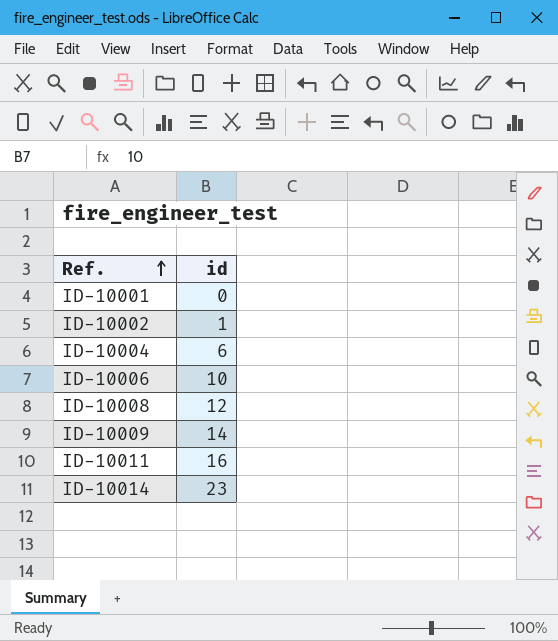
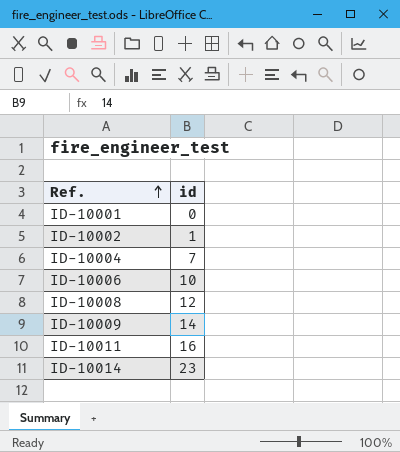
ID-10004 | id: 6 -> 7

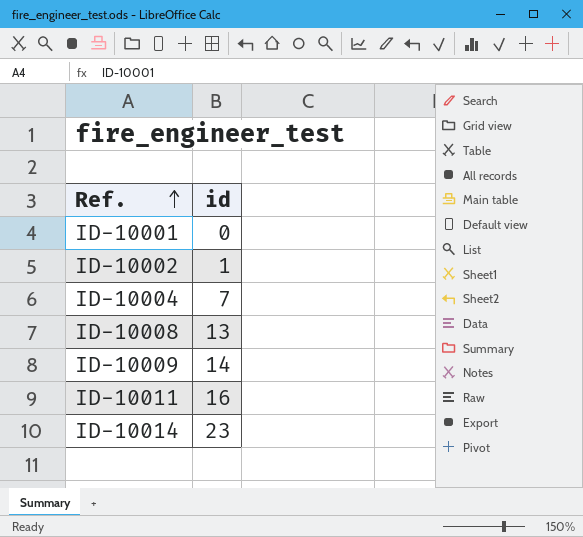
row ID-10006: 10 -> none
ID-10008 | id: 12 -> 13

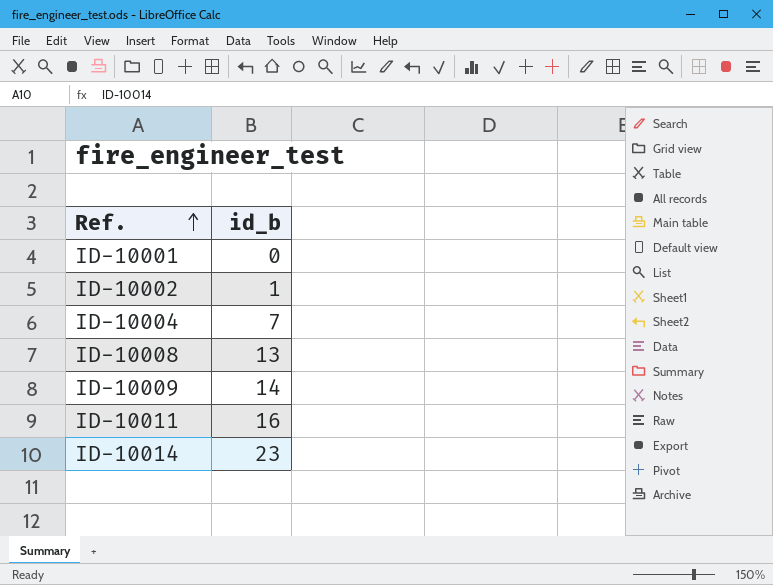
column name: id -> id_b

